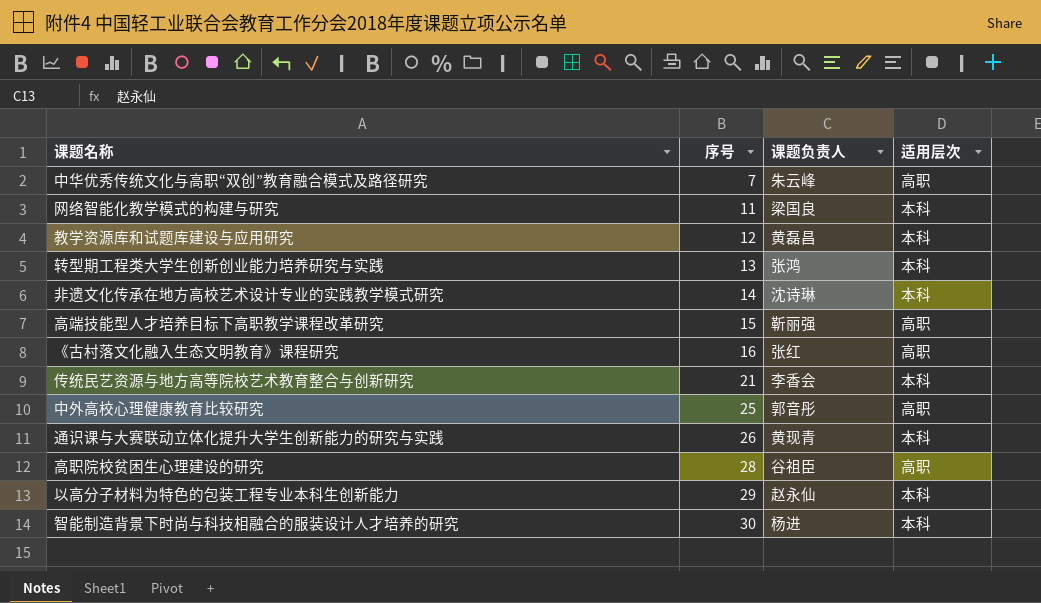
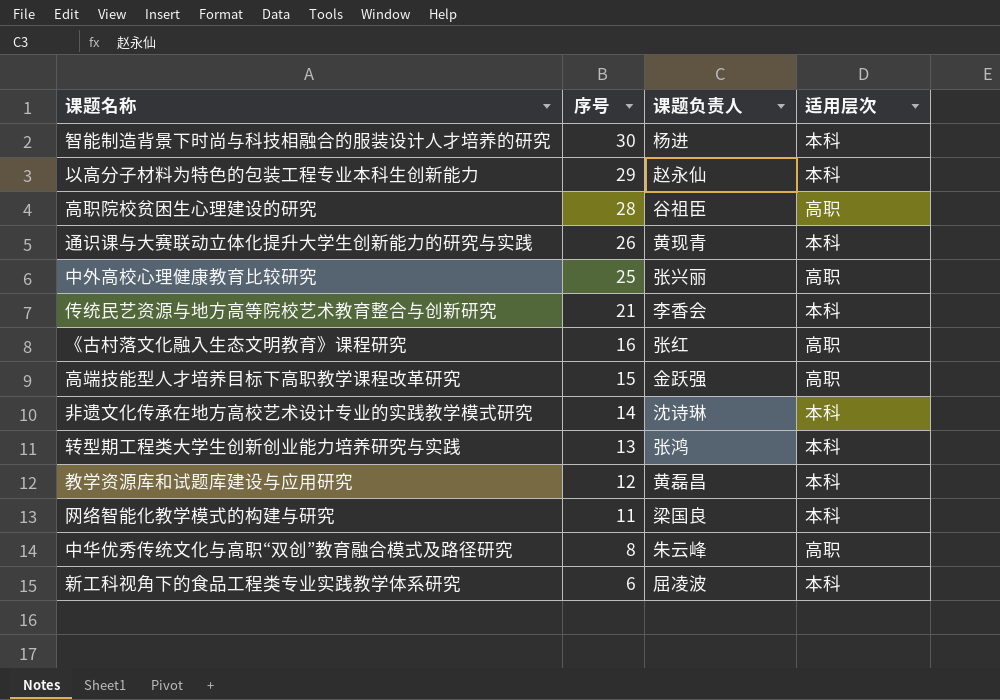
row order: 序号 ascending -> 序号 descending
中外高校心理健康教育比较研究 | 课题负责人: 郭音彤 -> 张兴丽
高端技能型人才培养目标下高职教学课程改革研究 | 课题负责人: 靳丽强 -> 金跃强
中华优秀传统文化与高职“双创”教育融合模式及路径研究 | 序号: 7 -> 8
row 新工科视角下的食品工程类专业实践教学体系研究: none -> 6 | 屈凌波 | 本科

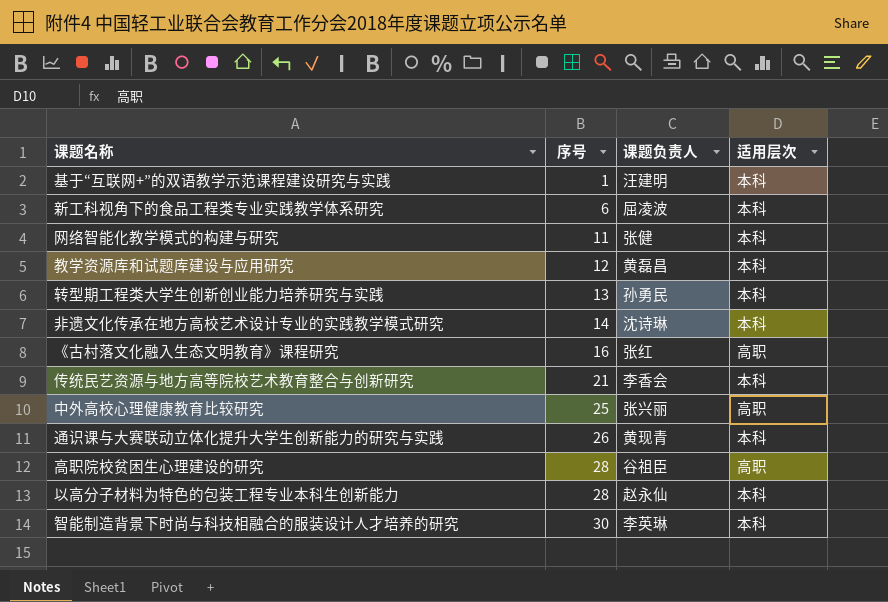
row order: 序号 descending -> 序号 ascending
row 高端技能型人才培养目标下高职教学课程改革研究: 15 | 金跃强 | 高职 -> none
row 中华优秀传统文化与高职“双创”教育融合模式及路径研究: 8 | 朱云峰 | 高职 -> none
row 基于“互联网+”的双语教学示范课程建设研究与实践: none -> 1 | 汪建明 | 本科
网络智能化教学模式的构建与研究 | 课题负责人: 梁国良 -> 张健
转型期工程类大学生创新创业能力培养研究与实践 | 课题负责人: 张鸿 -> 孙勇民
以高分子材料为特色的包装工程专业本科生创新能力 | 序号: 29 -> 28
智能制造背景下时尚与科技相融合的服装设计人才培养的研究 | 课题负责人: 杨进 -> 李英琳

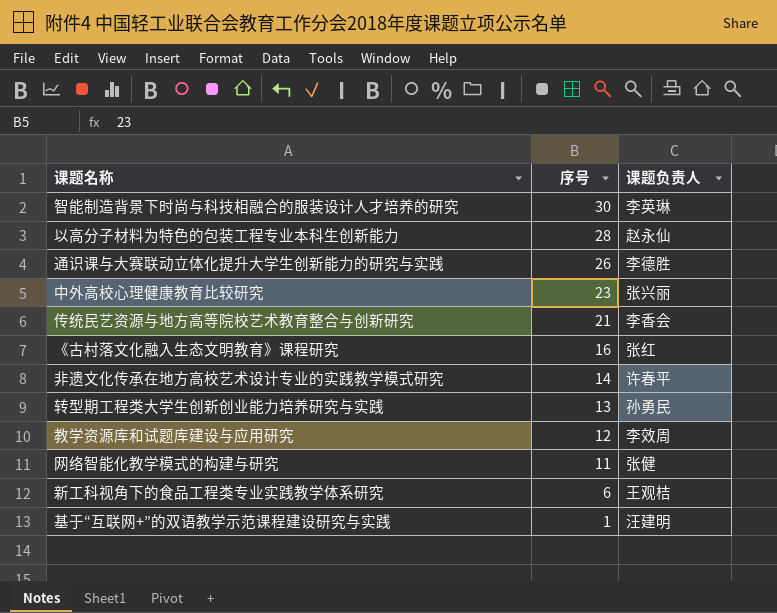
row order: 序号 ascending -> 序号 descending
column 适用层次 | position: 4 -> none
row 高职院校贫困生心理建设的研究: 28 | 谷祖臣 | 高职 -> none
通识课与大赛联动立体化提升大学生创新能力的研究与实践 | 课题负责人: 黄现青 -> 李德胜
中外高校心理健康教育比较研究 | 序号: 25 -> 23
非遗文化传承在地方高校艺术设计专业的实践教学模式研究 | 课题负责人: 沈诗琳 -> 许春平
教学资源库和试题库建设与应用研究 | 课题负责人: 黄磊昌 -> 李效周
新工科视角下的食品工程类专业实践教学体系研究 | 课题负责人: 屈凌波 -> 王观桔

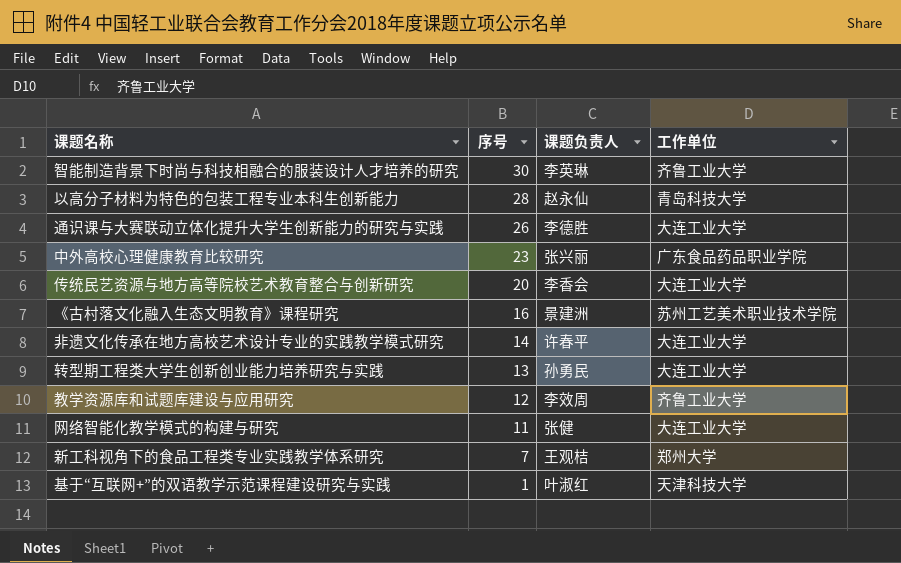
column 工作单位 | position: none -> 4
传统民艺资源与地方高等院校艺术教育整合与创新研究 | 序号: 21 -> 20
《古村落文化融入生态文明教育》课程研究 | 课题负责人: 张红 -> 景建洲
新工科视角下的食品工程类专业实践教学体系研究 | 序号: 6 -> 7
基于“互联网+”的双语教学示范课程建设研究与实践 | 课题负责人: 汪建明 -> 叶淑红

